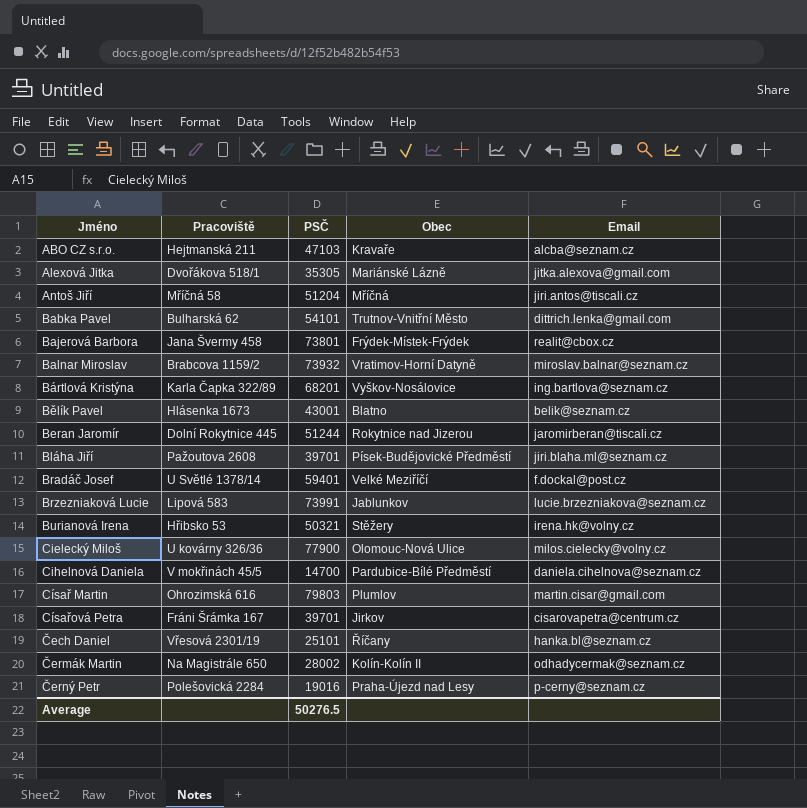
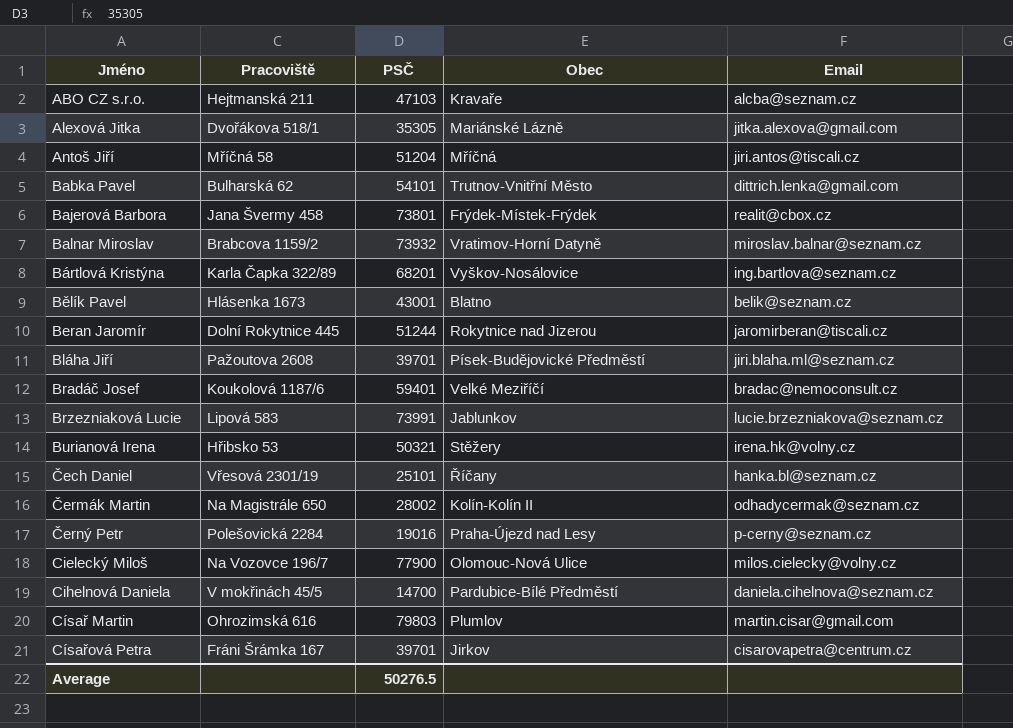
row order: none -> Jméno ascending
Bradáč Josef | Pracoviště: U Světlé 1378/14 -> Koukolová 1187/6
Bradáč Josef | Email: f.dockal@post.cz -> bradac@nemoconsult.cz
Cielecký Miloš | Pracoviště: U kovárny 326/36 -> Na Vozovce 196/7

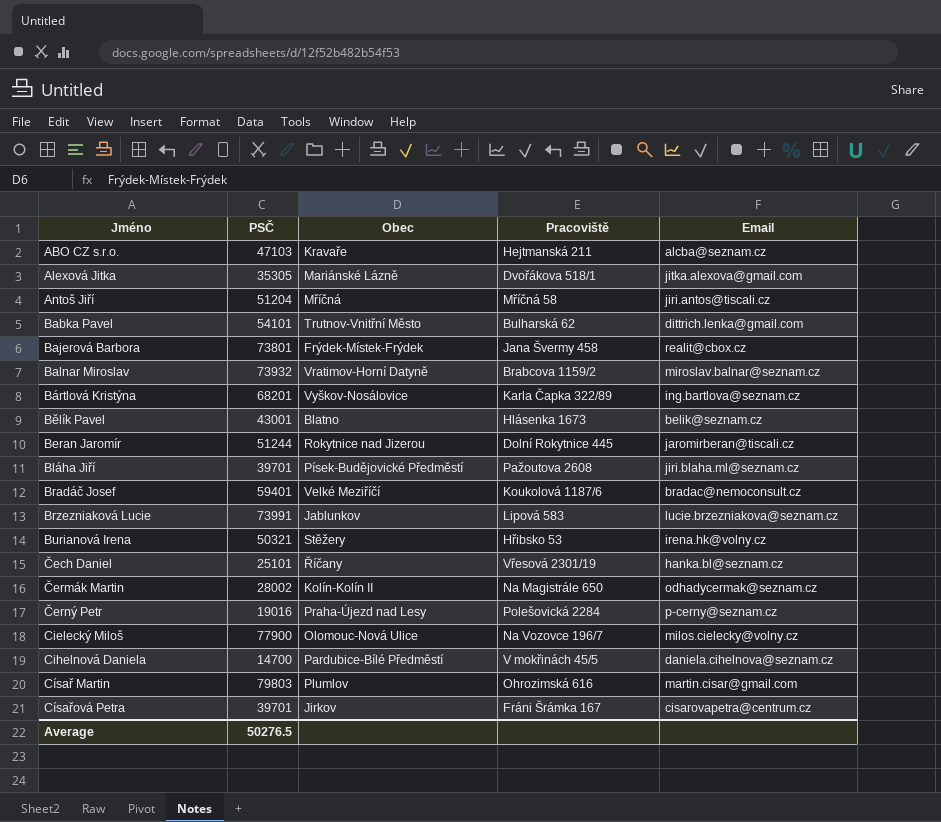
column Pracoviště | position: 2 -> 4

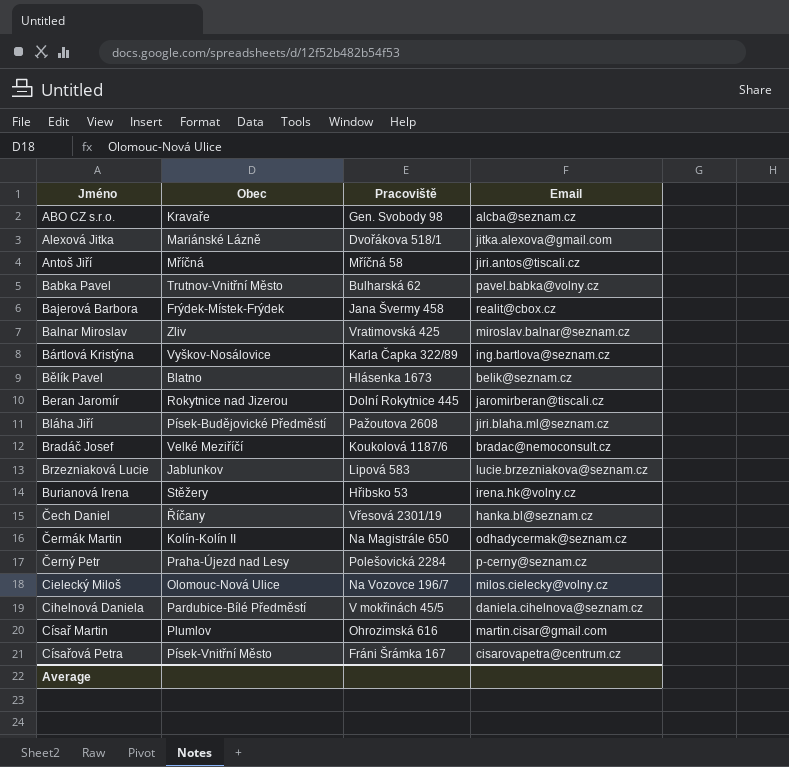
column PSČ | position: 2 -> none
ABO CZ s.r.o. | Pracoviště: Hejtmanská 211 -> Gen. Svobody 98
Babka Pavel | Email: dittrich.lenka@gmail.com -> pavel.babka@volny.cz
Balnar Miroslav | Obec: Vratimov-Horní Datyně -> Zliv
Balnar Miroslav | Pracoviště: Brabcova 1159/2 -> Vratimovská 425
Císařová Petra | Obec: Jirkov -> Písek-Vnitřní Město

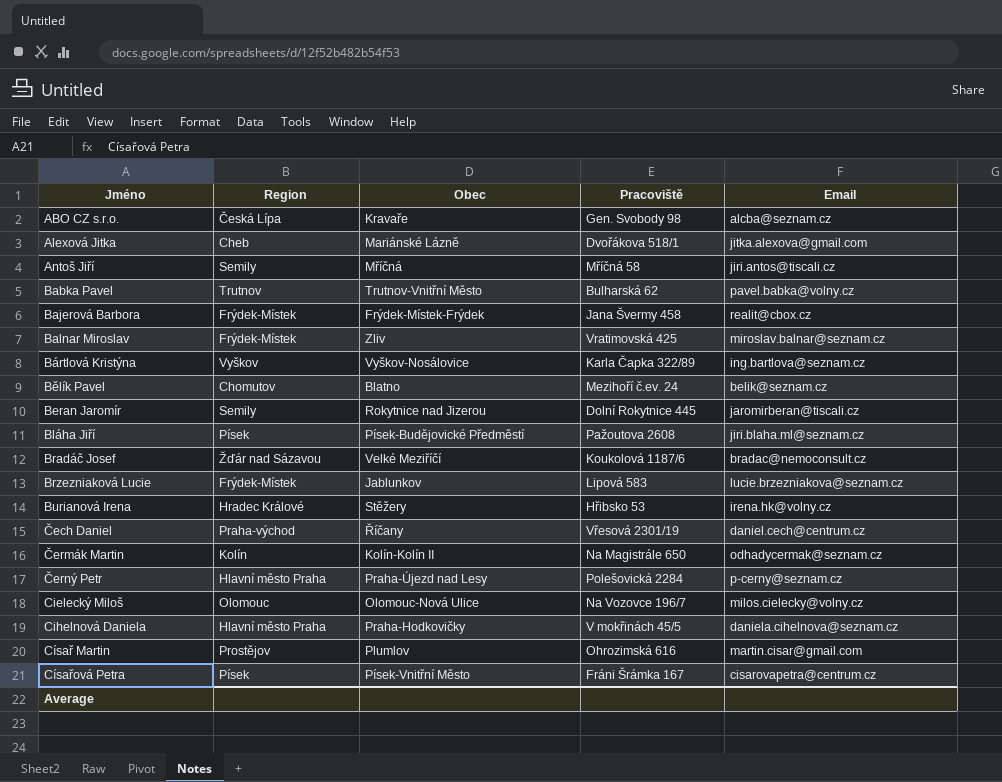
column Region | position: none -> 2
Bělík Pavel | Pracoviště: Hlásenka 1673 -> Mezihoří č.ev. 24
Čech Daniel | Email: hanka.bl@seznam.cz -> daniel.cech@centrum.cz
Cihelnová Daniela | Obec: Pardubice-Bílé Předměstí -> Praha-Hodkovičky

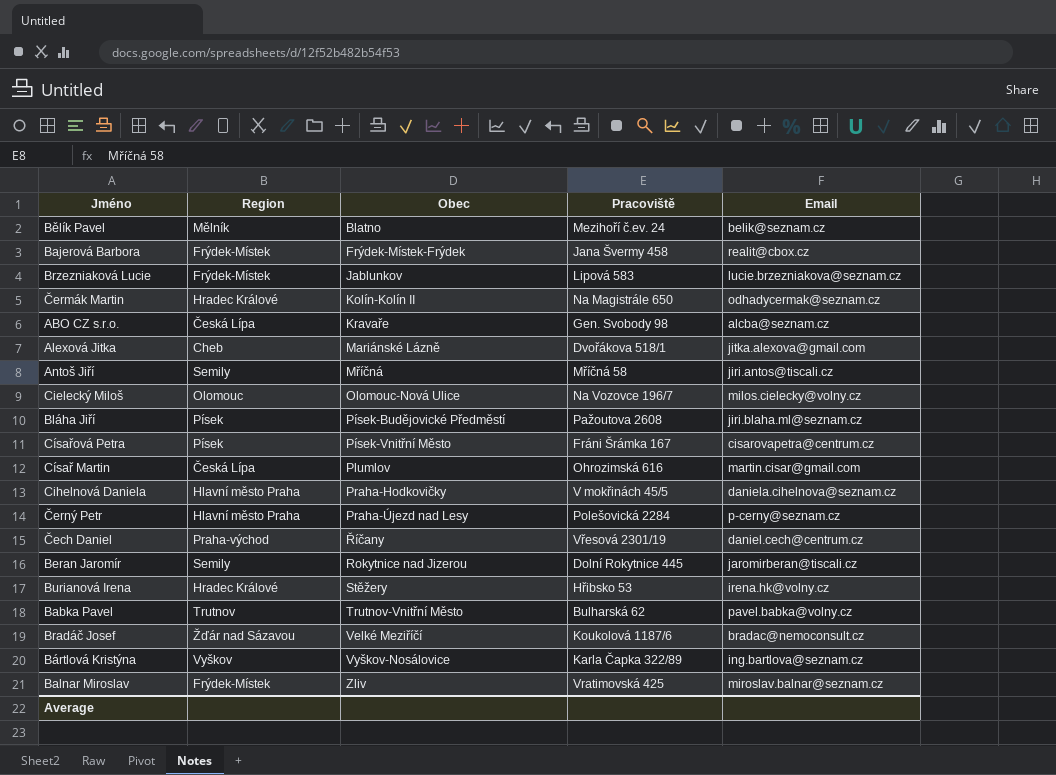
row order: Jméno ascending -> Obec ascending
Bělík Pavel | Region: Chomutov -> Mělník
Čermák Martin | Region: Kolín -> Hradec Králové
Císař Martin | Region: Prostějov -> Česká Lípa

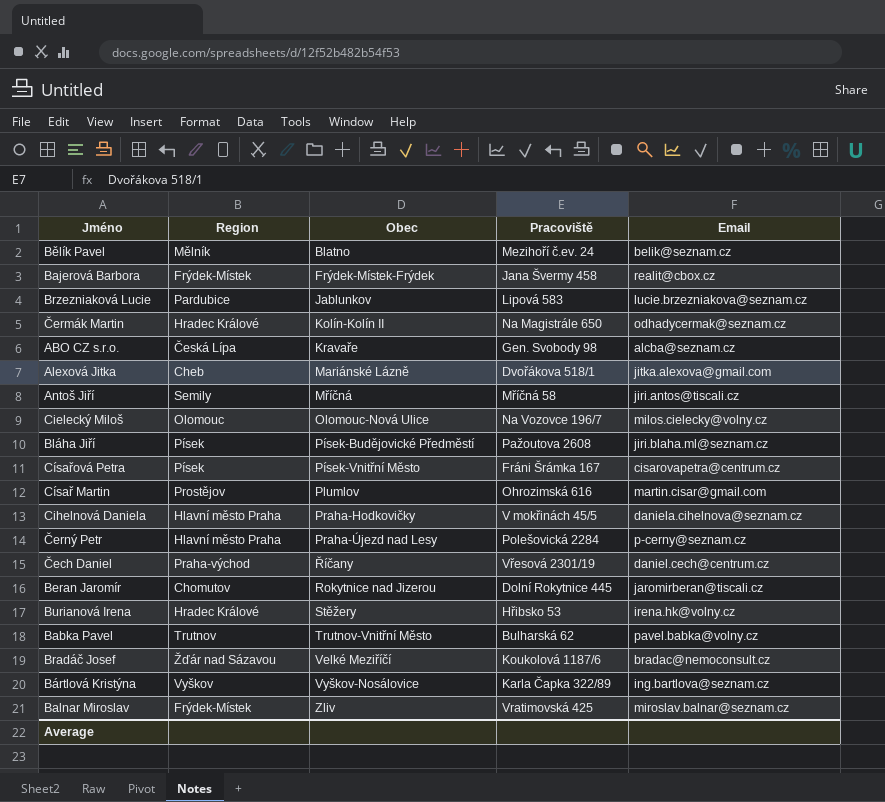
Brzezniaková Lucie | Region: Frýdek-Místek -> Pardubice
Císař Martin | Region: Česká Lípa -> Prostějov
Beran Jaromír | Region: Semily -> Chomutov

